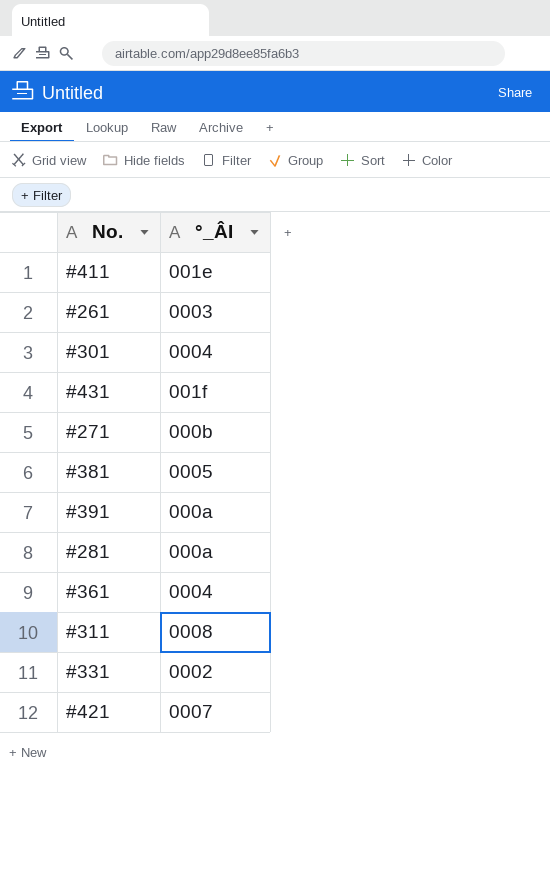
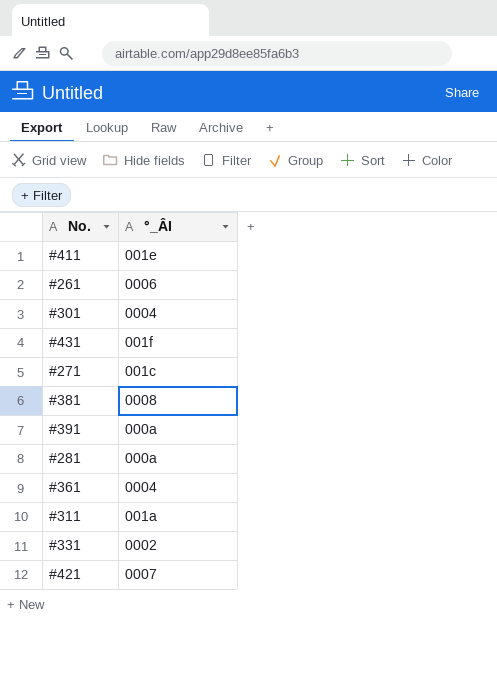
#261 | °_ÂI: 0003 -> 0006
#271 | °_ÂI: 000b -> 001c
#381 | °_ÂI: 0005 -> 0008
#311 | °_ÂI: 0008 -> 001a

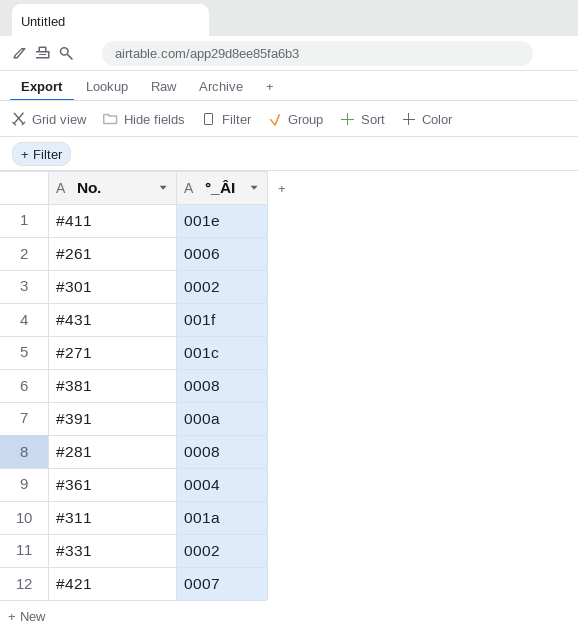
#301 | °_ÂI: 0004 -> 0002
#281 | °_ÂI: 000a -> 0008

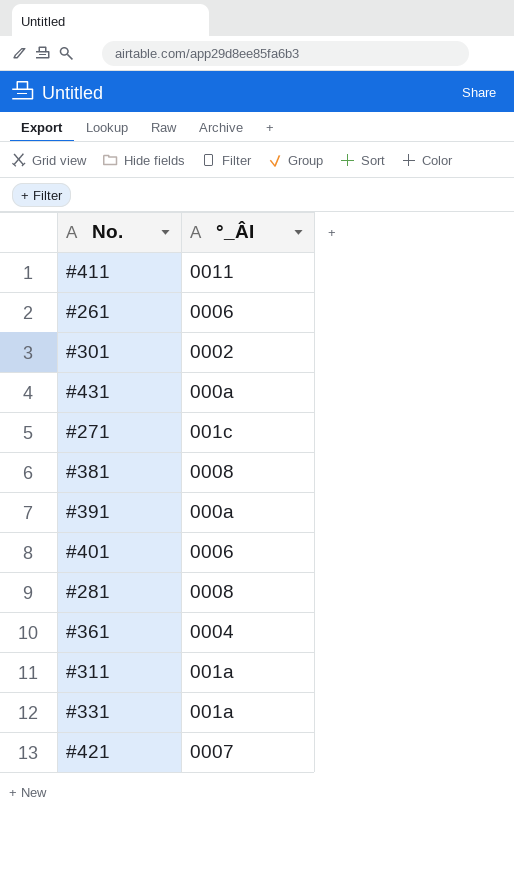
#411 | °_ÂI: 001e -> 0011
#431 | °_ÂI: 001f -> 000a
row #401: none -> 0006
#331 | °_ÂI: 0002 -> 001a

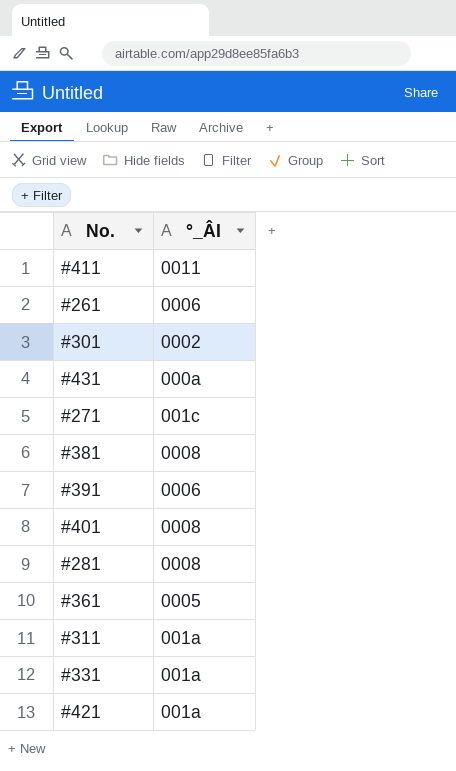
#391 | °_ÂI: 000a -> 0006
#401 | °_ÂI: 0006 -> 0008
#361 | °_ÂI: 0004 -> 0005
#421 | °_ÂI: 0007 -> 001a

